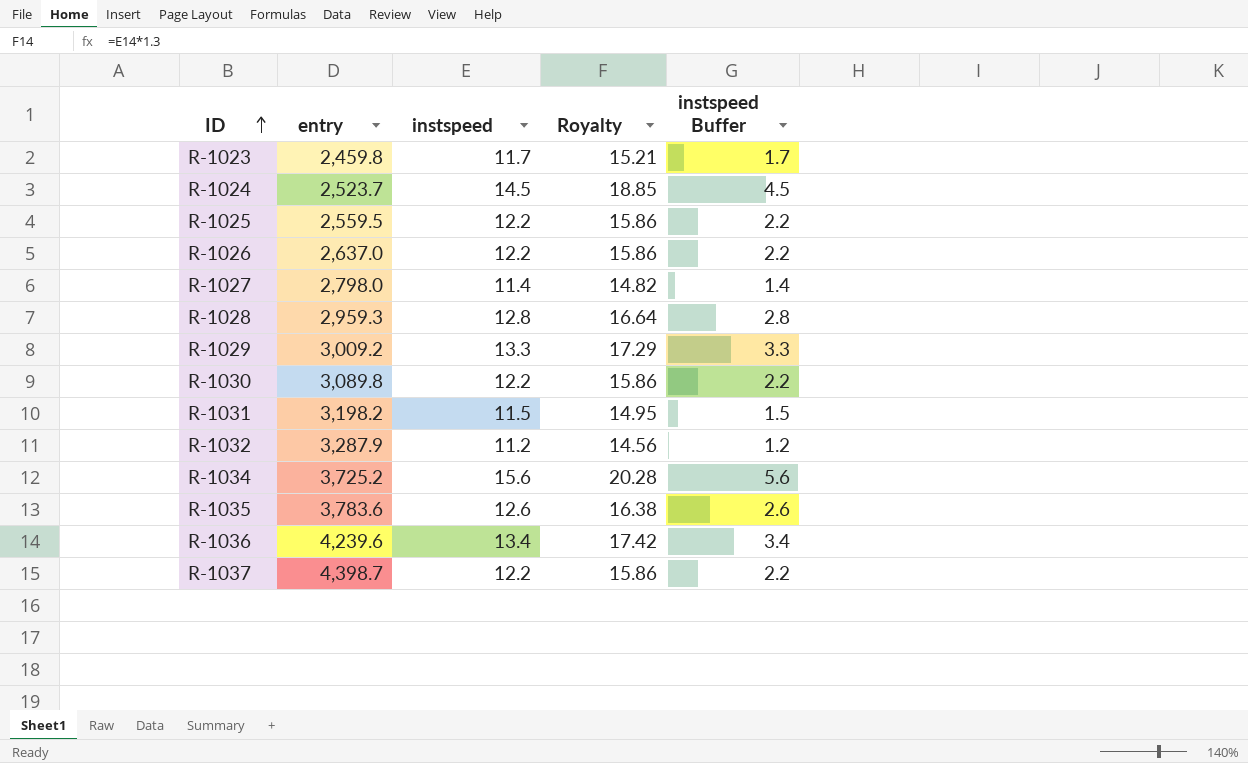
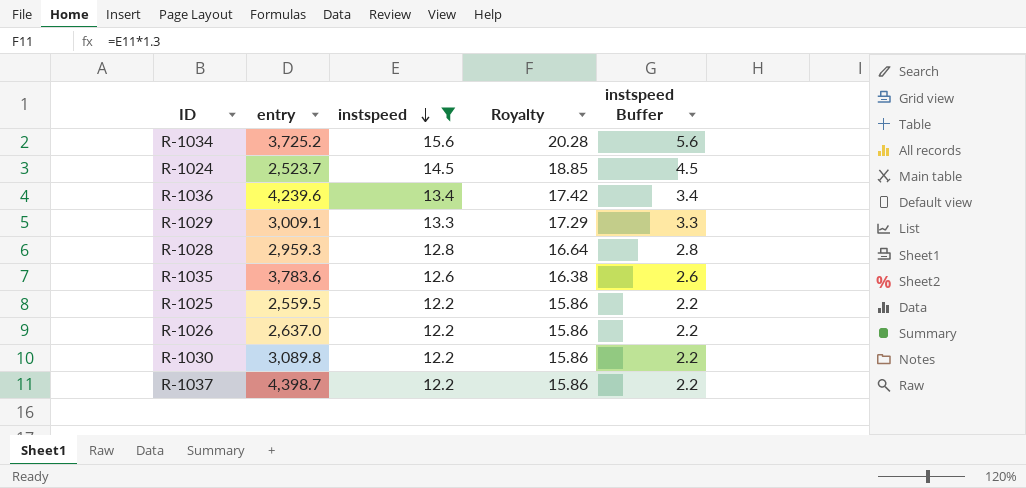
filter: none -> instspeed >= 12.2
row order: ID ascending -> instspeed descending
R-1029 | entry: 3,009.2 -> 3,009.1

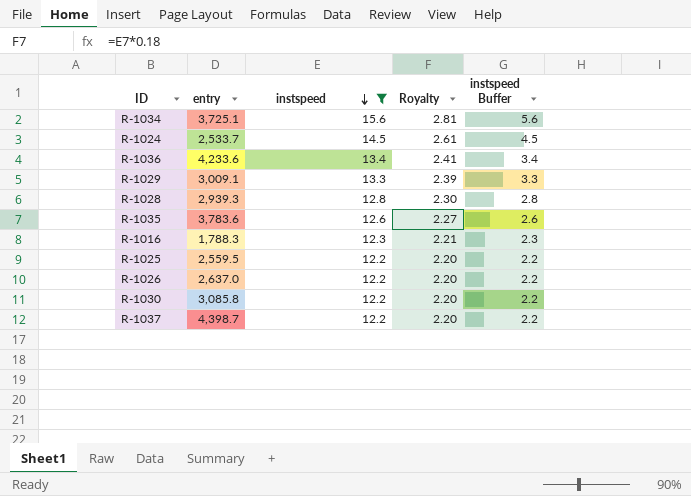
column Royalty | formula: [instspeed] * 1.3 -> [instspeed] * 0.18
R-1034 | entry: 3,725.2 -> 3,725.1
R-1024 | entry: 2,523.7 -> 2,533.7
R-1036 | entry: 4,239.6 -> 4,233.6
R-1028 | entry: 2,959.3 -> 2,939.3
row R-1016: none -> 1,788.3 | 12.3 | 2.21 | 2.3
R-1030 | entry: 3,089.8 -> 3,085.8

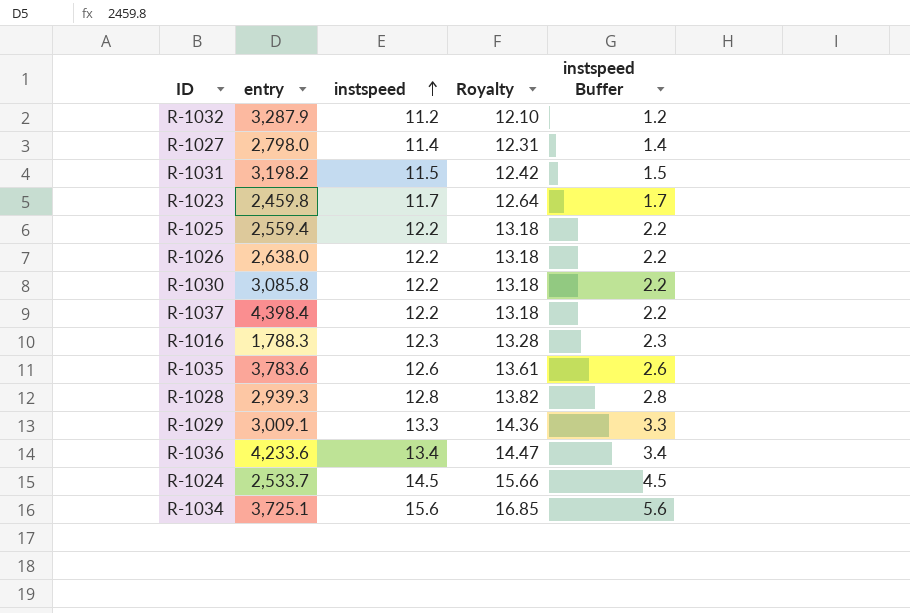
filter: instspeed >= 12.2 -> none
row order: instspeed descending -> instspeed ascending
column Royalty | formula: [instspeed] * 0.18 -> [instspeed] * 1.08
R-1025 | entry: 2,559.5 -> 2,559.4
R-1026 | entry: 2,637.0 -> 2,638.0
R-1037 | entry: 4,398.7 -> 4,398.4

